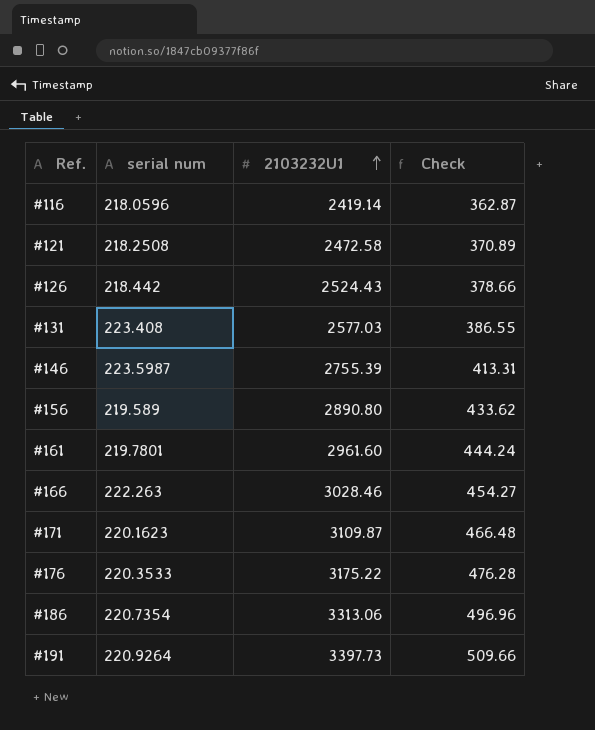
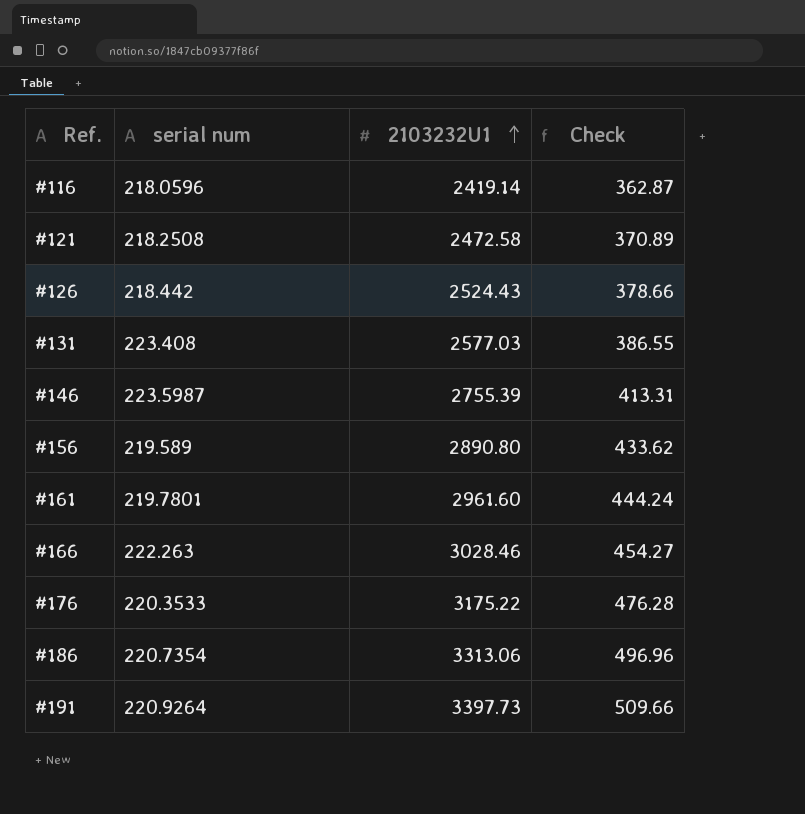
row #171: 220.1623 | 3109.87 | 466.48 -> none

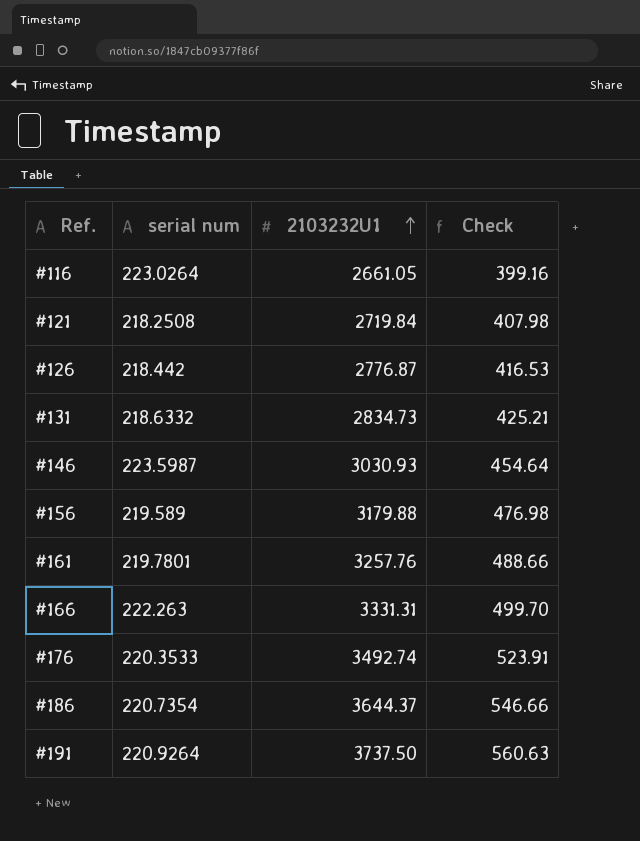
#116 | serial num: 218.0596 -> 223.0264
#116 | 2103232U1: 2419.14 -> 2661.05
#116 | Check: 362.87 -> 399.16
#121 | 2103232U1: 2472.58 -> 2719.84
#121 | Check: 370.89 -> 407.98
#126 | 2103232U1: 2524.43 -> 2776.87
#126 | Check: 378.66 -> 416.53
#131 | serial num: 223.408 -> 218.6332
#131 | 2103232U1: 2577.03 -> 2834.73
#131 | Check: 386.55 -> 425.21
#146 | 2103232U1: 2755.39 -> 3030.93
#146 | Check: 413.31 -> 454.64
#156 | 2103232U1: 2890.80 -> 3179.88
#156 | Check: 433.62 -> 476.98
#161 | 2103232U1: 2961.60 -> 3257.76
#161 | Check: 444.24 -> 488.66
#166 | 2103232U1: 3028.46 -> 3331.31
#166 | Check: 454.27 -> 499.70
#176 | 2103232U1: 3175.22 -> 3492.74
#176 | Check: 476.28 -> 523.91
#186 | 2103232U1: 3313.06 -> 3644.37
#186 | Check: 496.96 -> 546.66
#191 | 2103232U1: 3397.73 -> 3737.50
#191 | Check: 509.66 -> 560.63

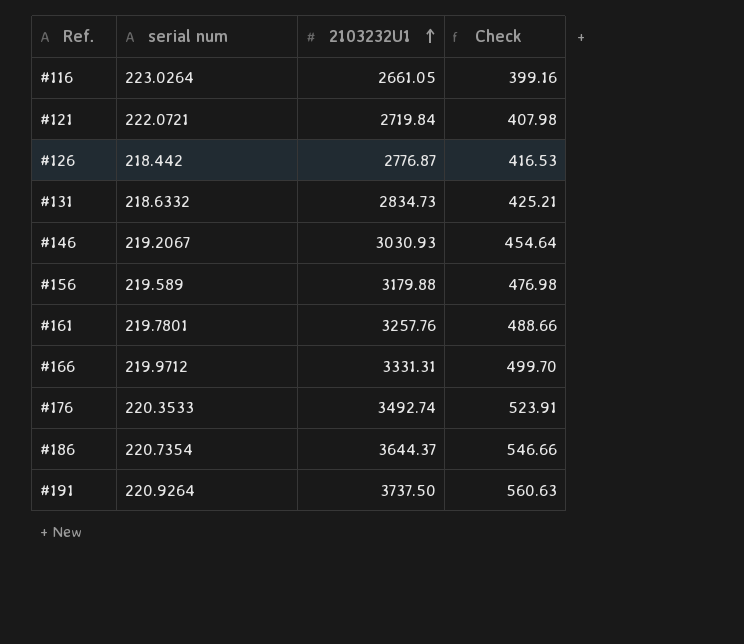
#121 | serial num: 218.2508 -> 222.0721
#146 | serial num: 223.5987 -> 219.2067
#166 | serial num: 222.263 -> 219.9712

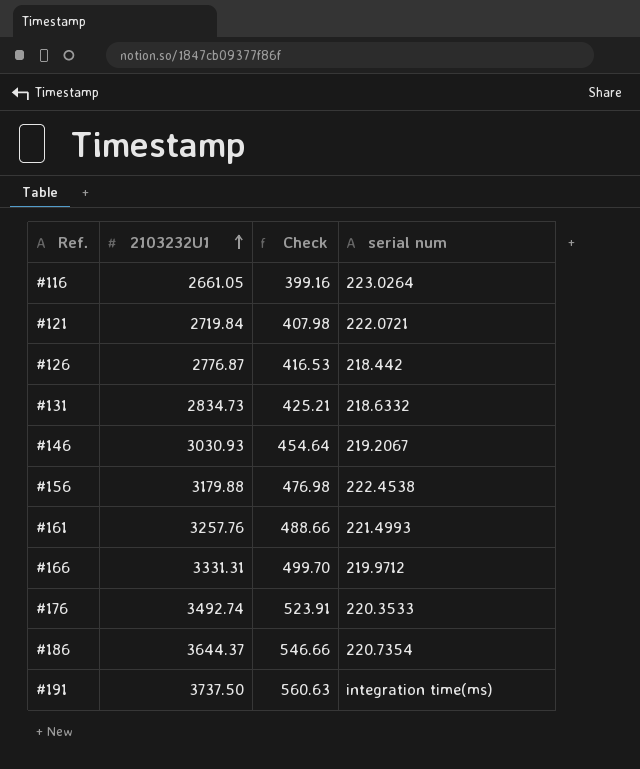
column serial num | position: 2 -> 4
#156 | serial num: 219.589 -> 222.4538
#161 | serial num: 219.7801 -> 221.4993
#191 | serial num: 220.9264 -> integration time(ms)

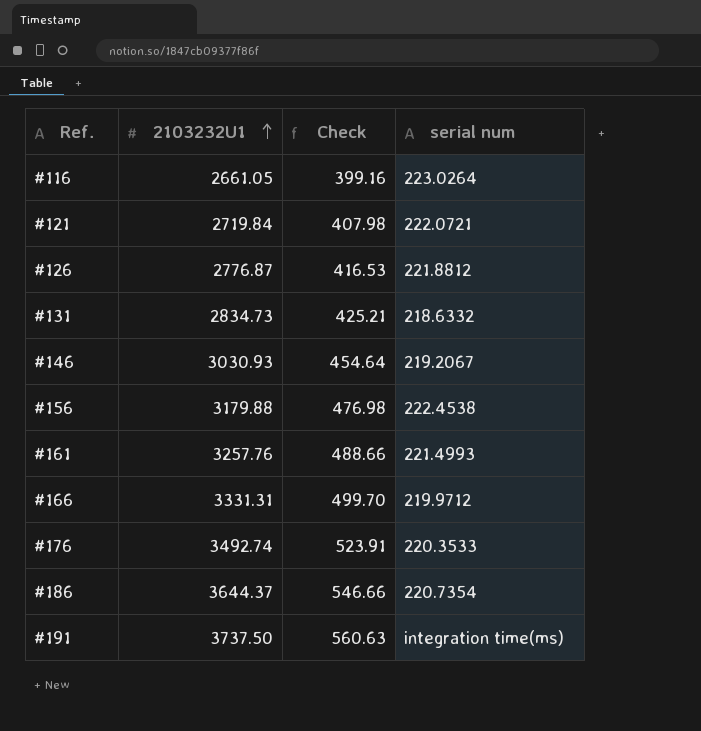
#126 | serial num: 218.442 -> 221.8812

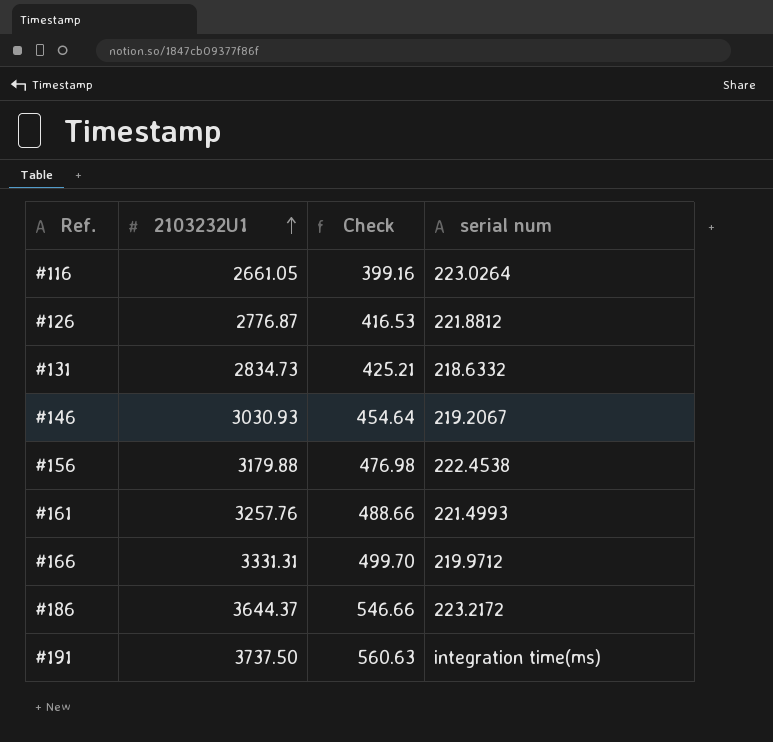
row #121: 2719.84 | 407.98 | 222.0721 -> none
row #176: 3492.74 | 523.91 | 220.3533 -> none
#186 | serial num: 220.7354 -> 223.2172

